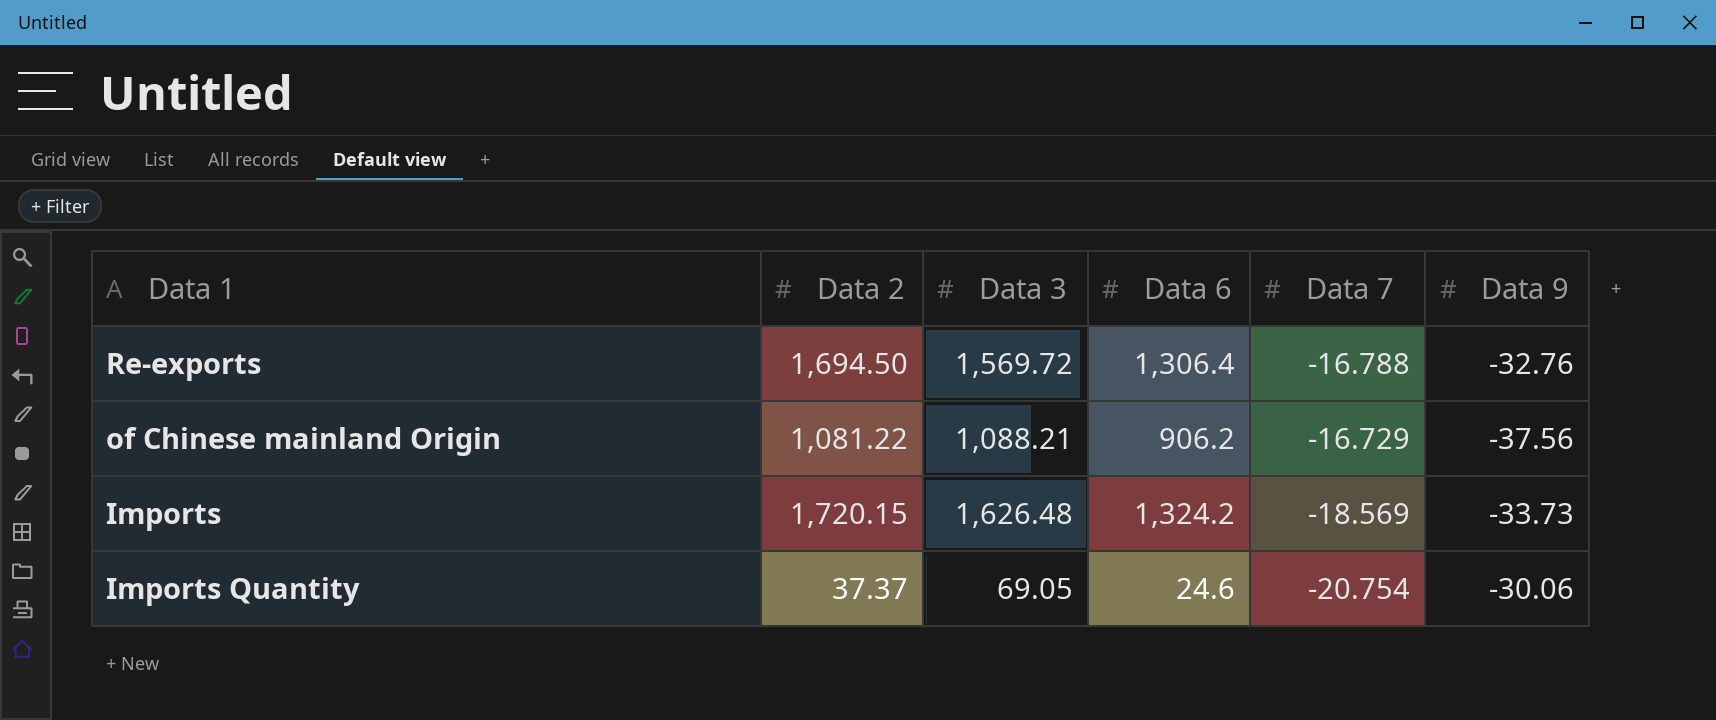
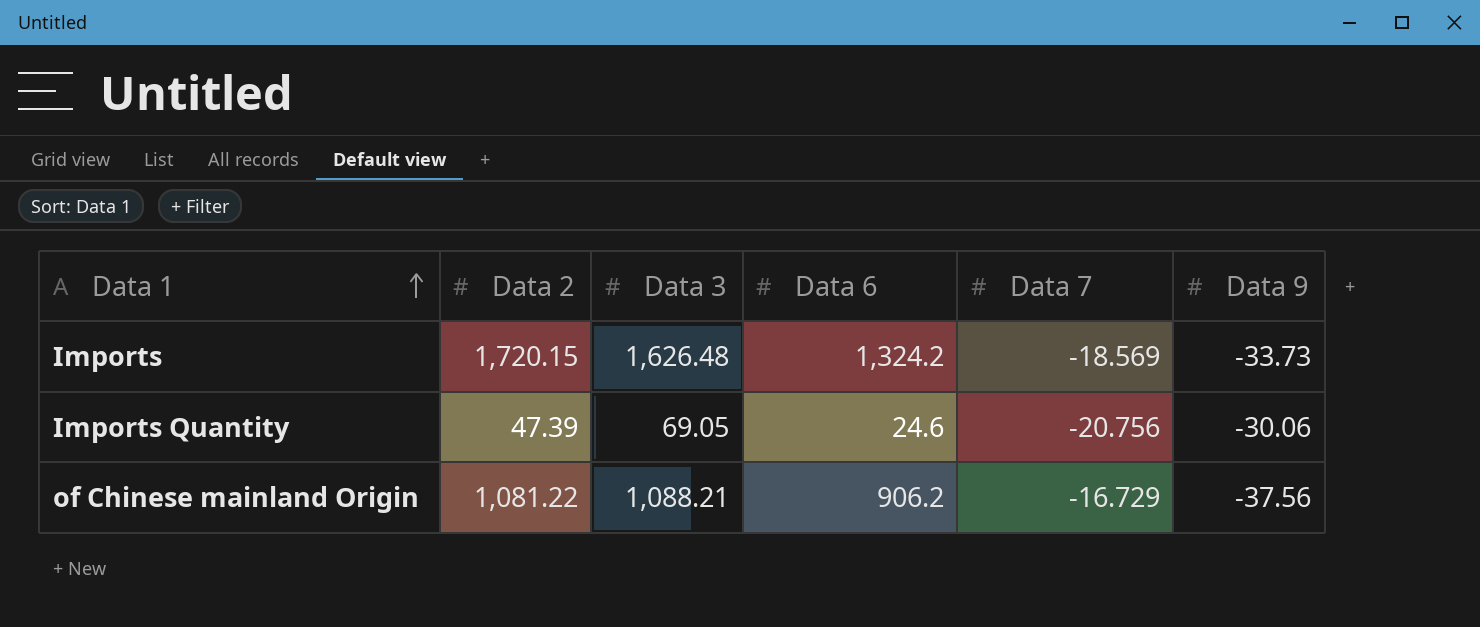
row order: none -> Data 1 ascending
row Re-exports: 1,694.50 | 1,569.72 | 1,306.4 | -16.788 | -32.76 -> none
Imports Quantity | Data 2: 37.37 -> 47.39
Imports Quantity | Data 7: -20.754 -> -20.756

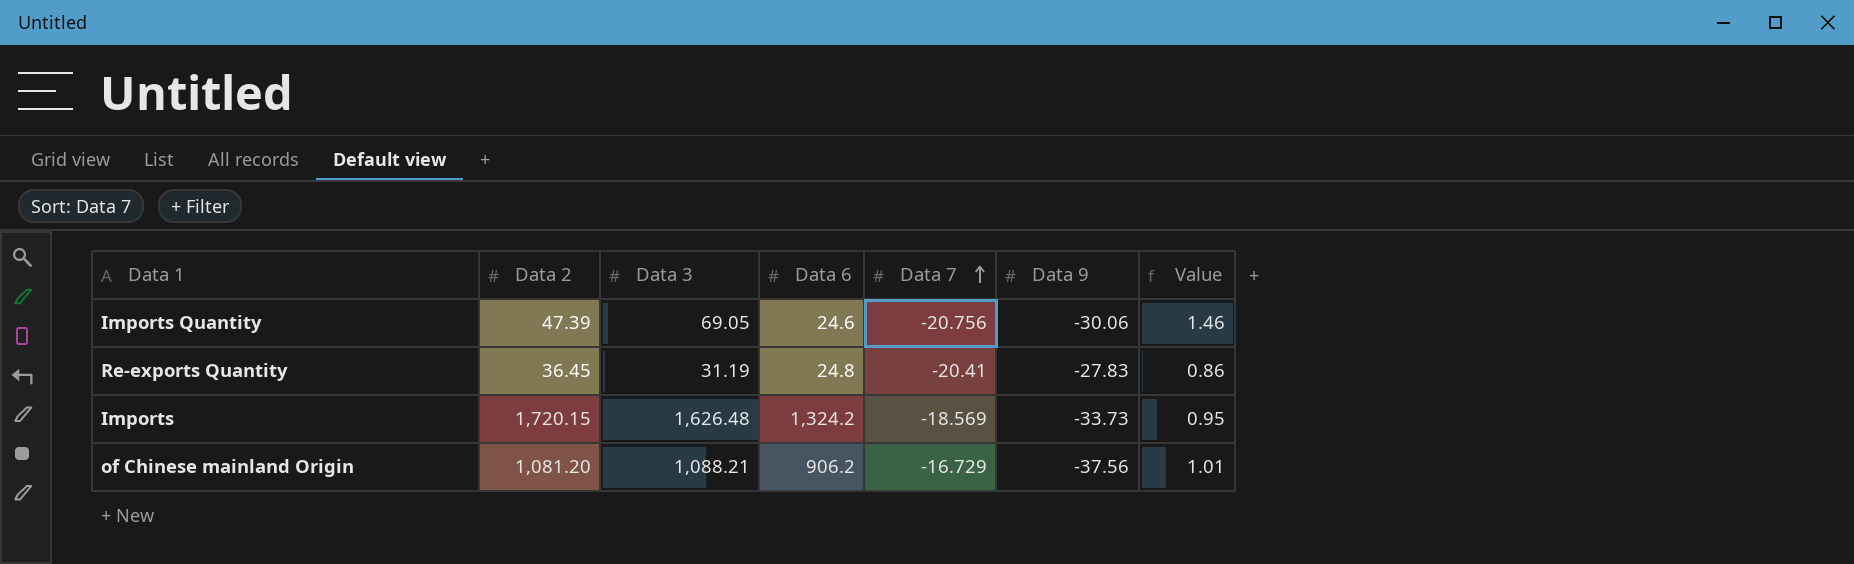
row order: Data 1 ascending -> Data 7 ascending
column Value | formula: none -> [Data 3] / [Data 2]
row Re-exports Quantity: none -> 36.45 | 31.19 | 24.8 | -20.41 | -27.83 | 0.86
of Chinese mainland Origin | Data 2: 1,081.22 -> 1,081.20

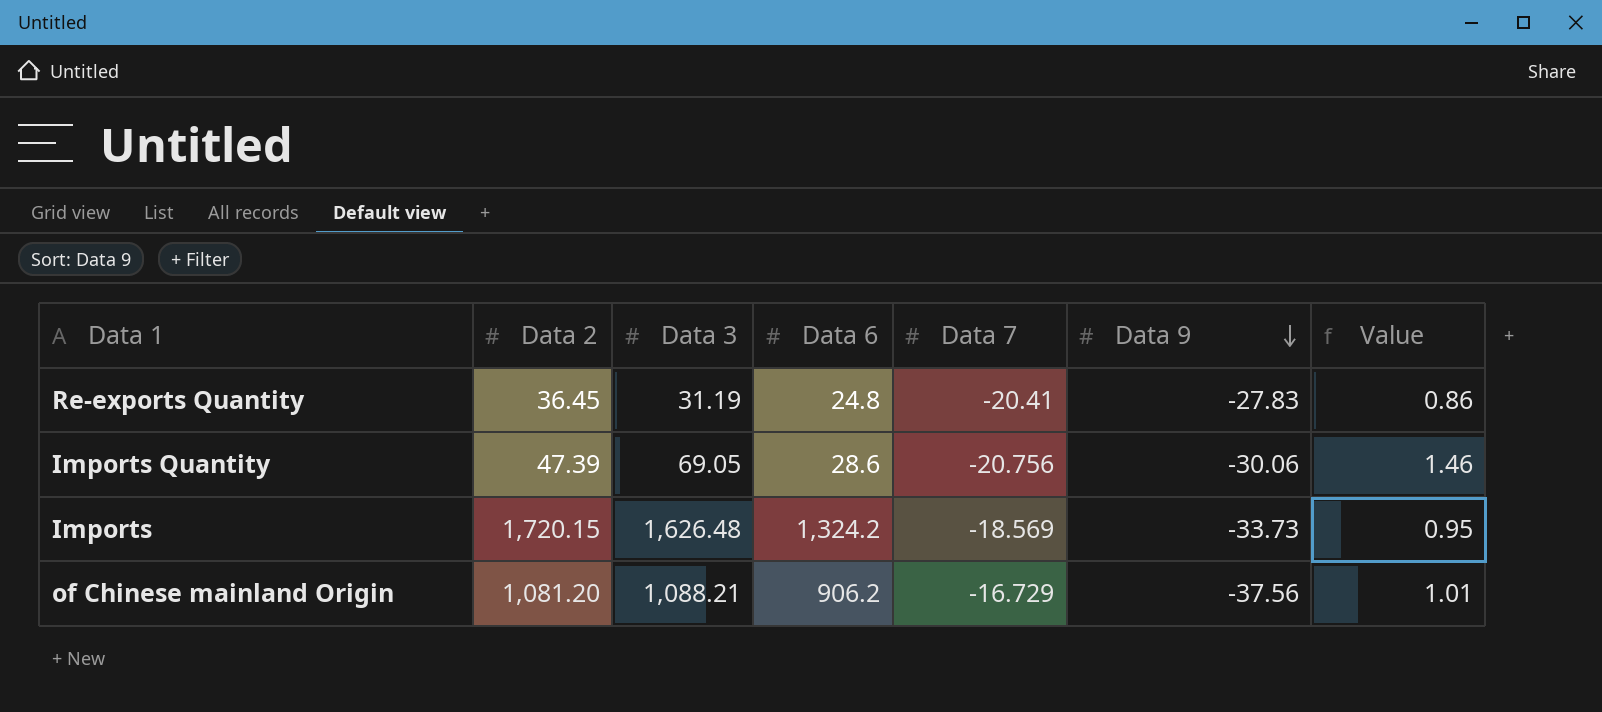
row order: Data 7 ascending -> Data 9 descending
Imports Quantity | Data 6: 24.6 -> 28.6

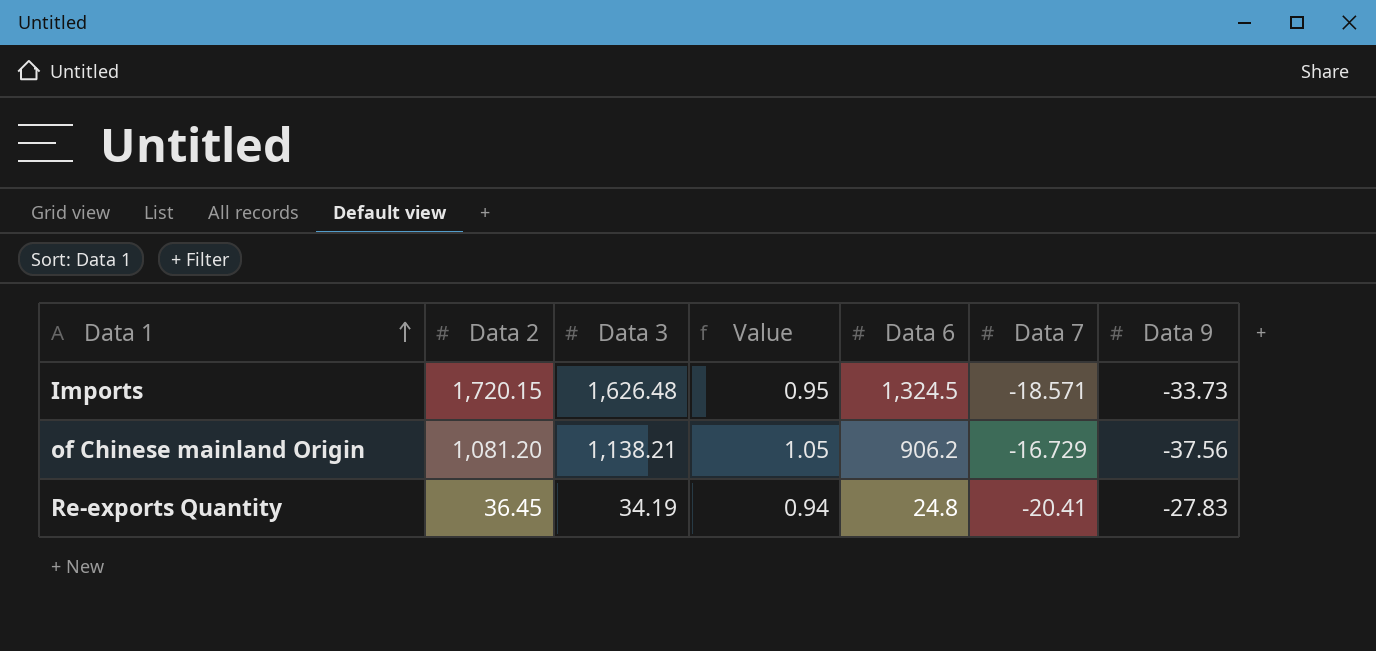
row order: Data 9 descending -> Data 1 ascending
column Value | position: 7 -> 4
row Imports Quantity: 47.39 | 69.05 | 28.6 | -20.756 | -30.06 | 1.46 -> none
Imports | Data 6: 1,324.2 -> 1,324.5
Imports | Data 7: -18.569 -> -18.571
of Chinese mainland Origin | Data 3: 1,088.21 -> 1,138.21
of Chinese mainland Origin | Value: 1.01 -> 1.05
Re-exports Quantity | Data 3: 31.19 -> 34.19
Re-exports Quantity | Value: 0.86 -> 0.94

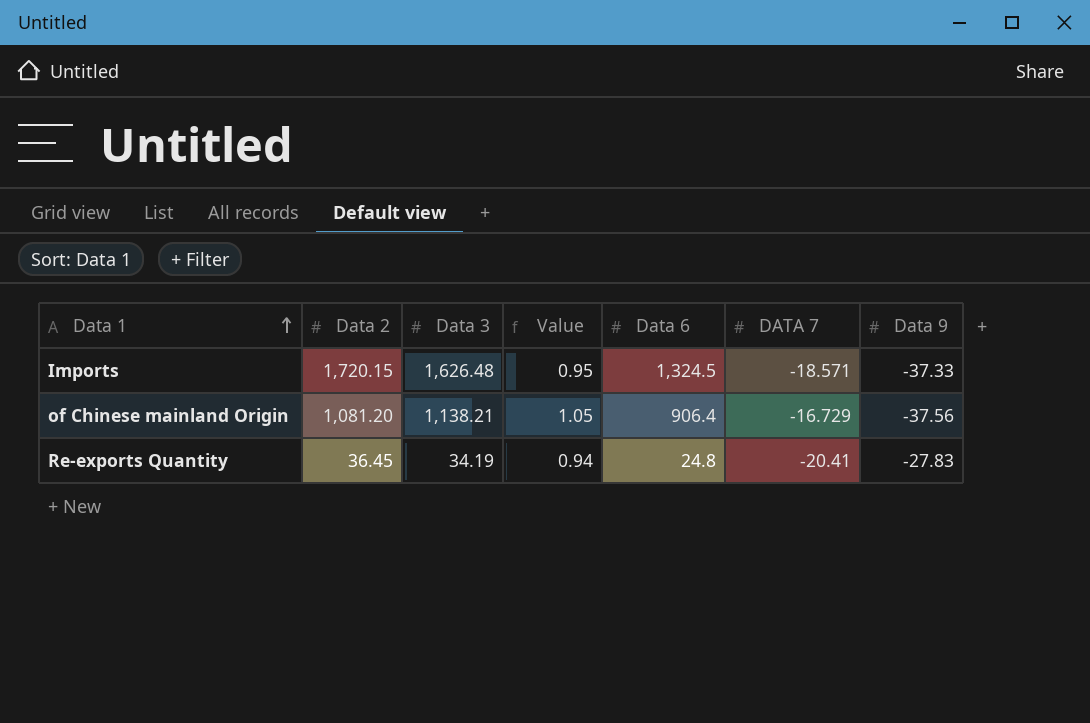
column name: Data 7 -> DATA 7
Imports | Data 9: -33.73 -> -37.33
of Chinese mainland Origin | Data 6: 906.2 -> 906.4

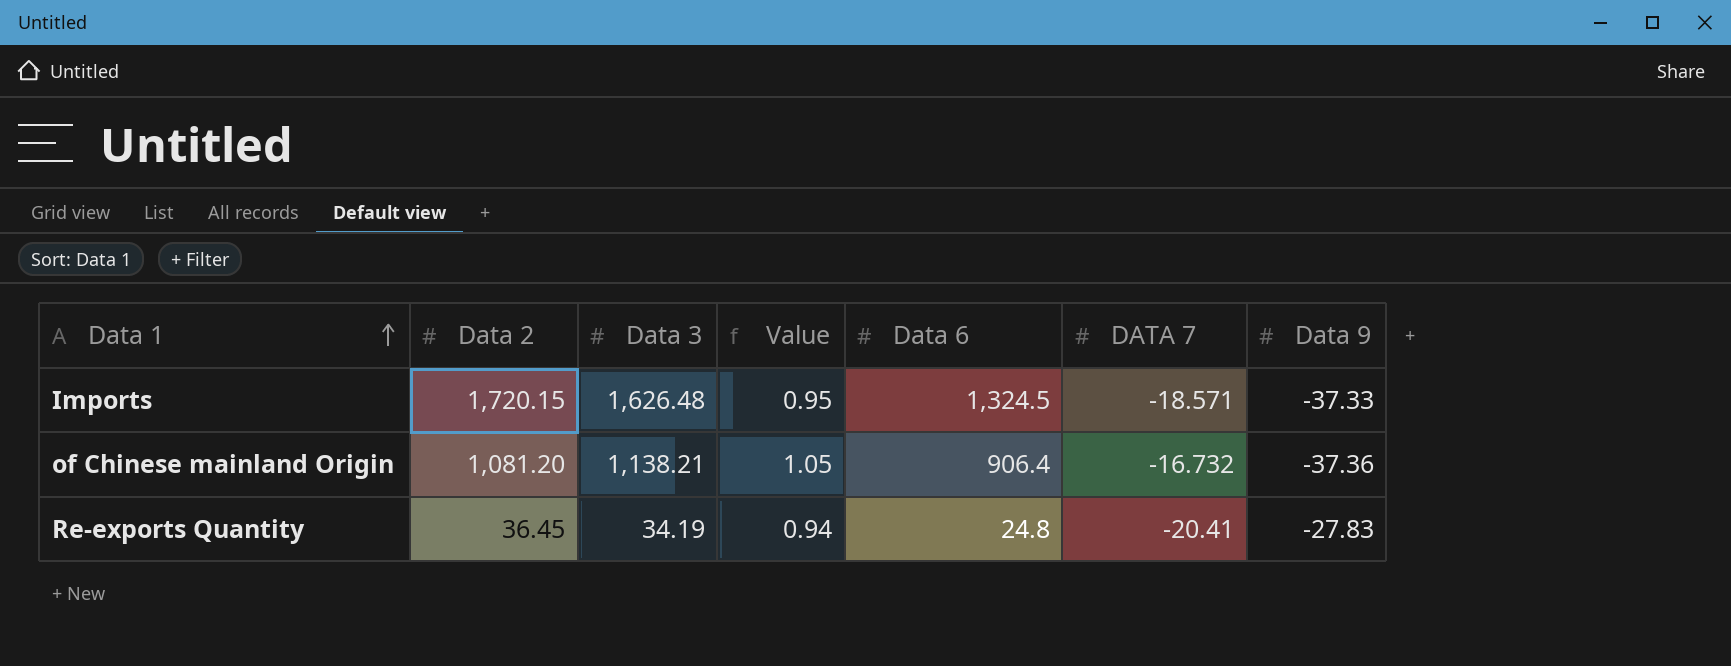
of Chinese mainland Origin | DATA 7: -16.729 -> -16.732
of Chinese mainland Origin | Data 9: -37.56 -> -37.36

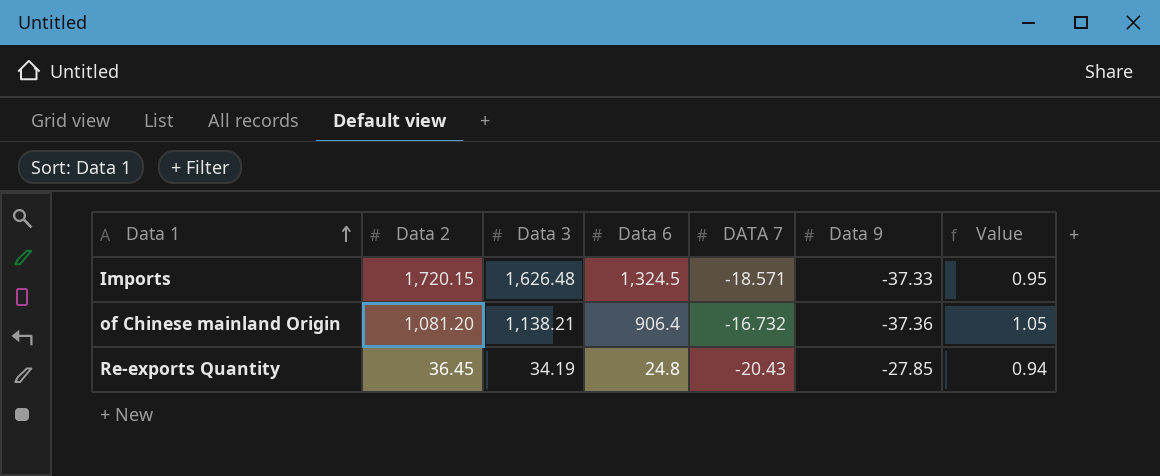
column Value | position: 4 -> 7
Re-exports Quantity | DATA 7: -20.41 -> -20.43
Re-exports Quantity | Data 9: -27.83 -> -27.85

